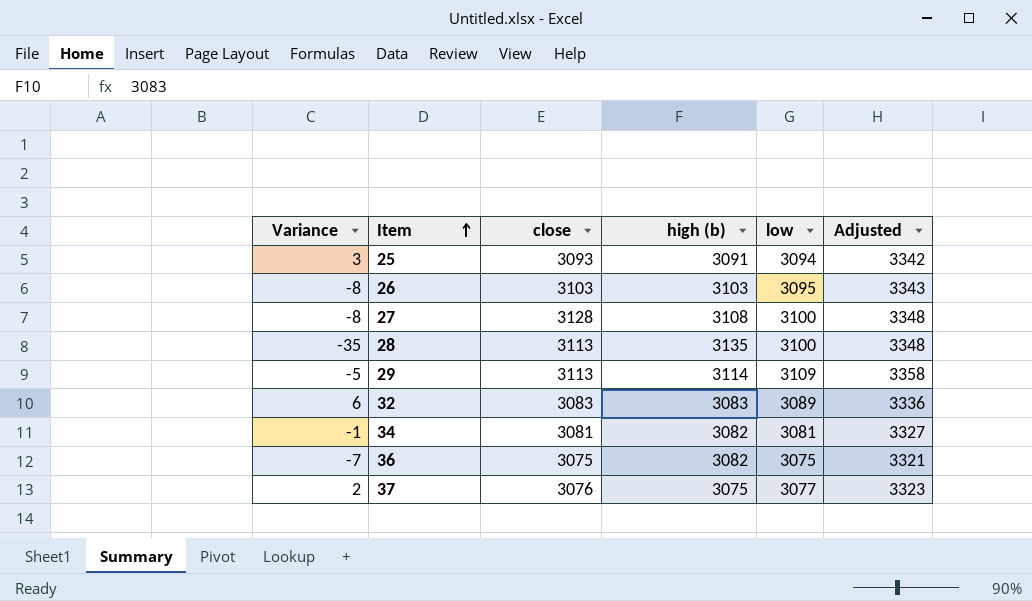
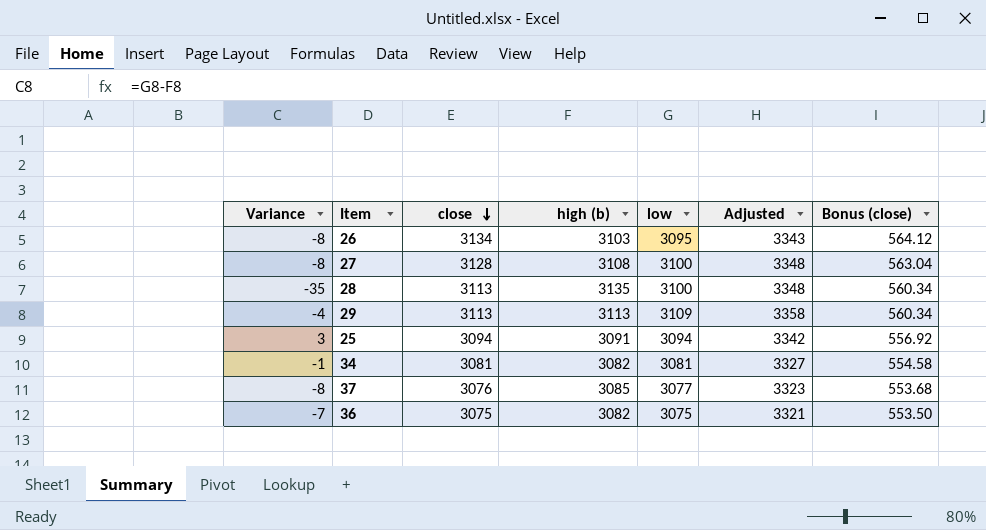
row order: Item ascending -> close descending
column Bonus (close) | formula: none -> [close] * 0.18
row 32: 6 | 3083 | 3083 | 3089 | 3336 -> none
26 | close: 3103 -> 3134
29 | Variance: -5 -> -4
29 | high (b): 3114 -> 3113
25 | close: 3093 -> 3094
37 | Variance: 2 -> -8
37 | high (b): 3075 -> 3085

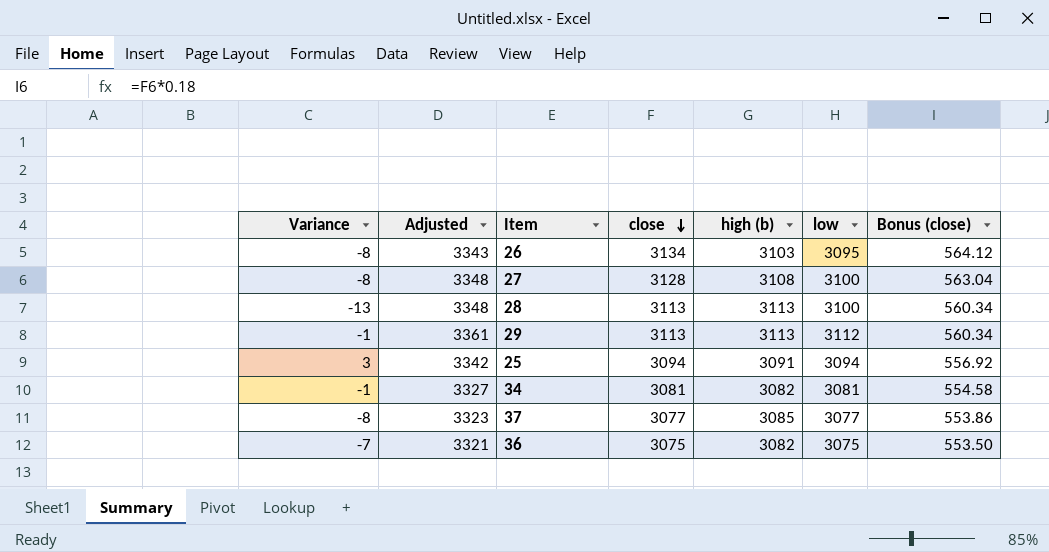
column Adjusted | position: 6 -> 2
28 | Variance: -35 -> -13
28 | high (b): 3135 -> 3113
29 | Variance: -4 -> -1
29 | Adjusted: 3358 -> 3361
29 | low: 3109 -> 3112
37 | close: 3076 -> 3077
37 | Bonus (close): 553.68 -> 553.86

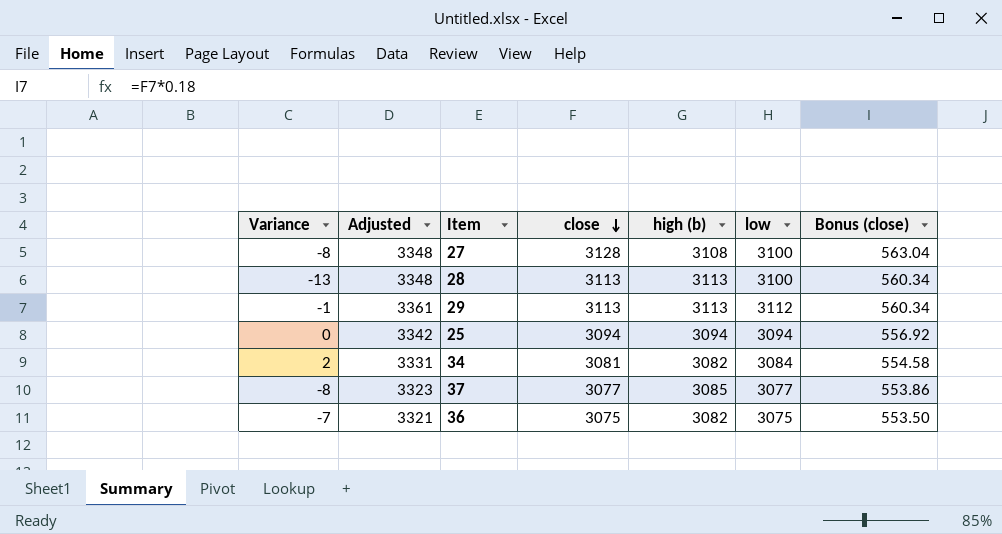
row 26: -8 | 3343 | 3134 | 3103 | 3095 | 564.12 -> none
25 | Variance: 3 -> 0
25 | high (b): 3091 -> 3094
34 | Variance: -1 -> 2
34 | Adjusted: 3327 -> 3331
34 | low: 3081 -> 3084

